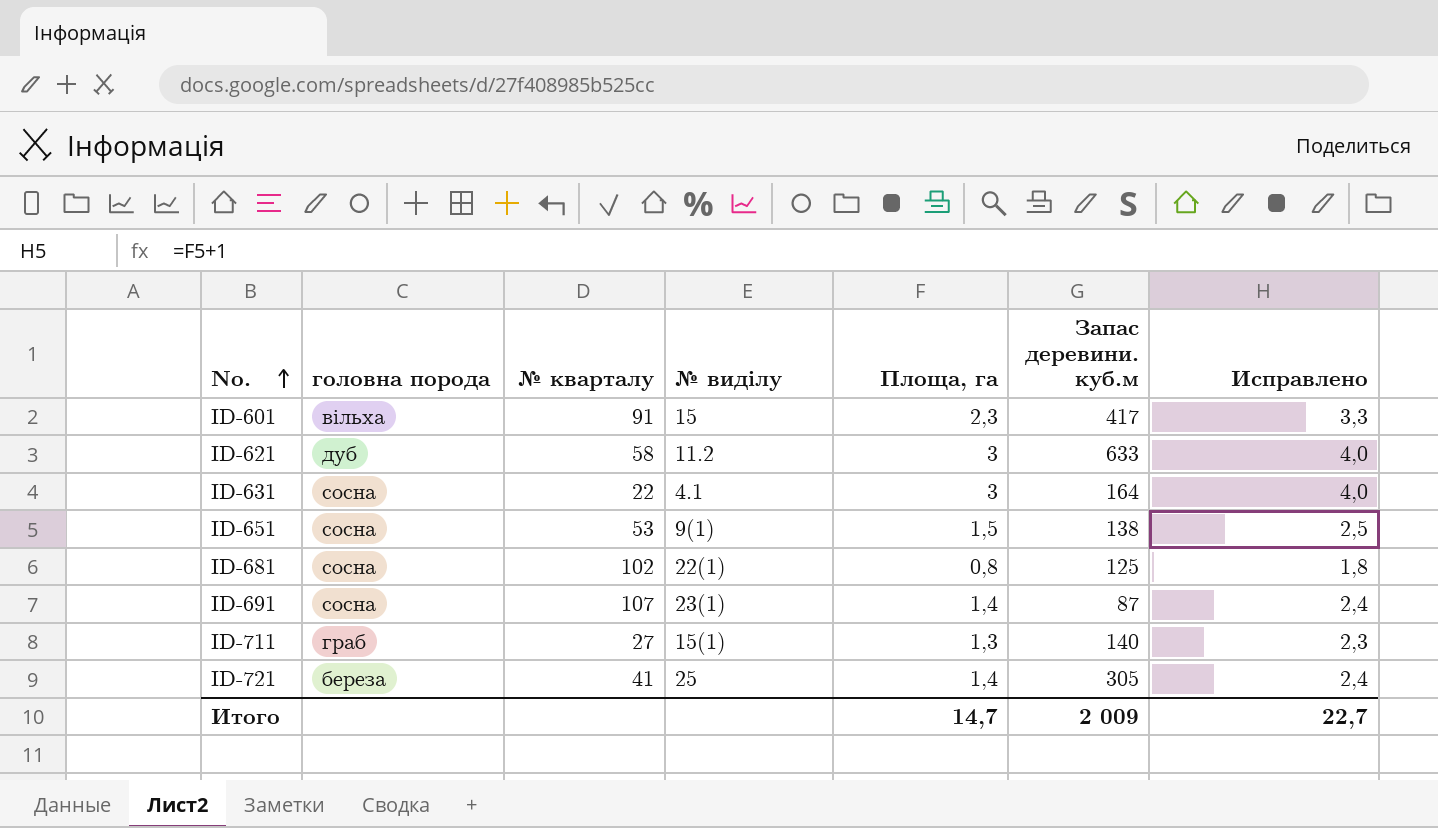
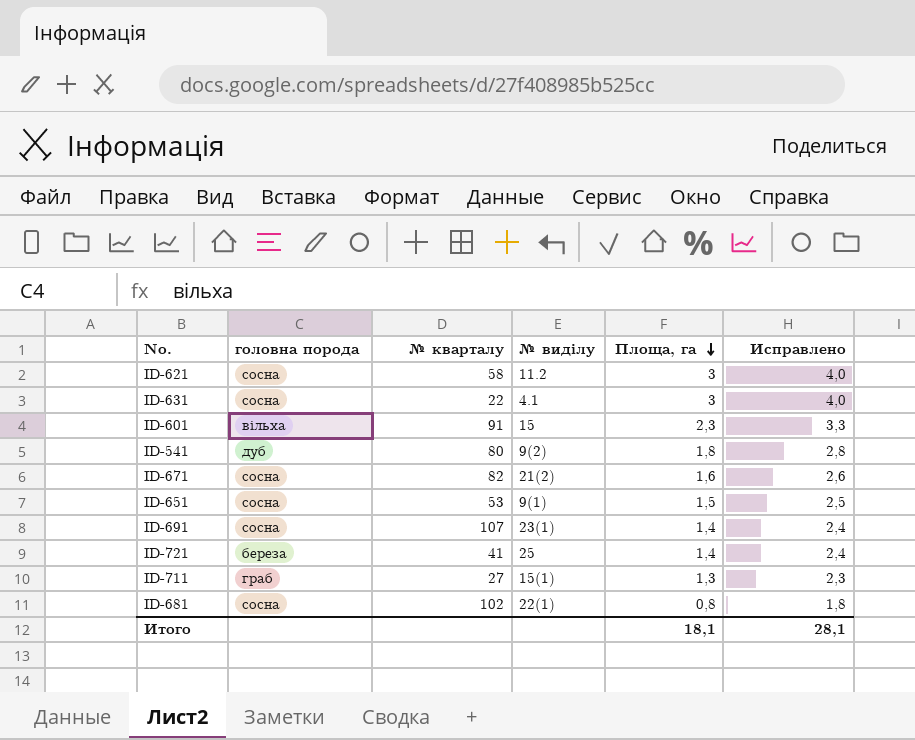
row order: No. ascending -> Площа, га descending
column Запас деревини. куб.м | position: 6 -> none
ID-621 | головна порода: дуб -> сосна
row ID-541: none -> дуб | 80 | 9(2) | 1,8 | 2,8
row ID-671: none -> сосна | 82 | 21(2) | 1,6 | 2,6
Итого | Площа, га: 14,7 -> 18,1
Итого | Исправлено: 22,7 -> 28,1

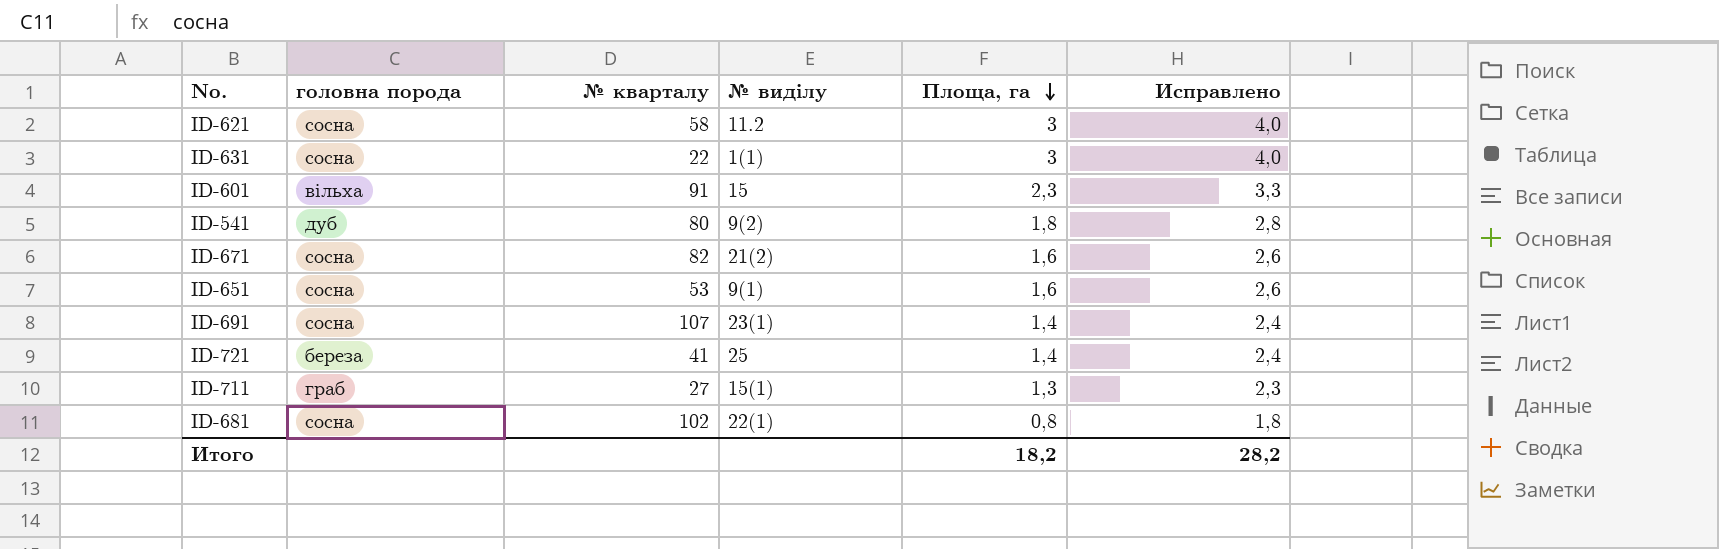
ID-631 | № виділу: 4.1 -> 1(1)
ID-651 | Площа, га: 1,5 -> 1,6
ID-651 | Исправлено: 2,5 -> 2,6
Итого | Площа, га: 18,1 -> 18,2
Итого | Исправлено: 28,1 -> 28,2

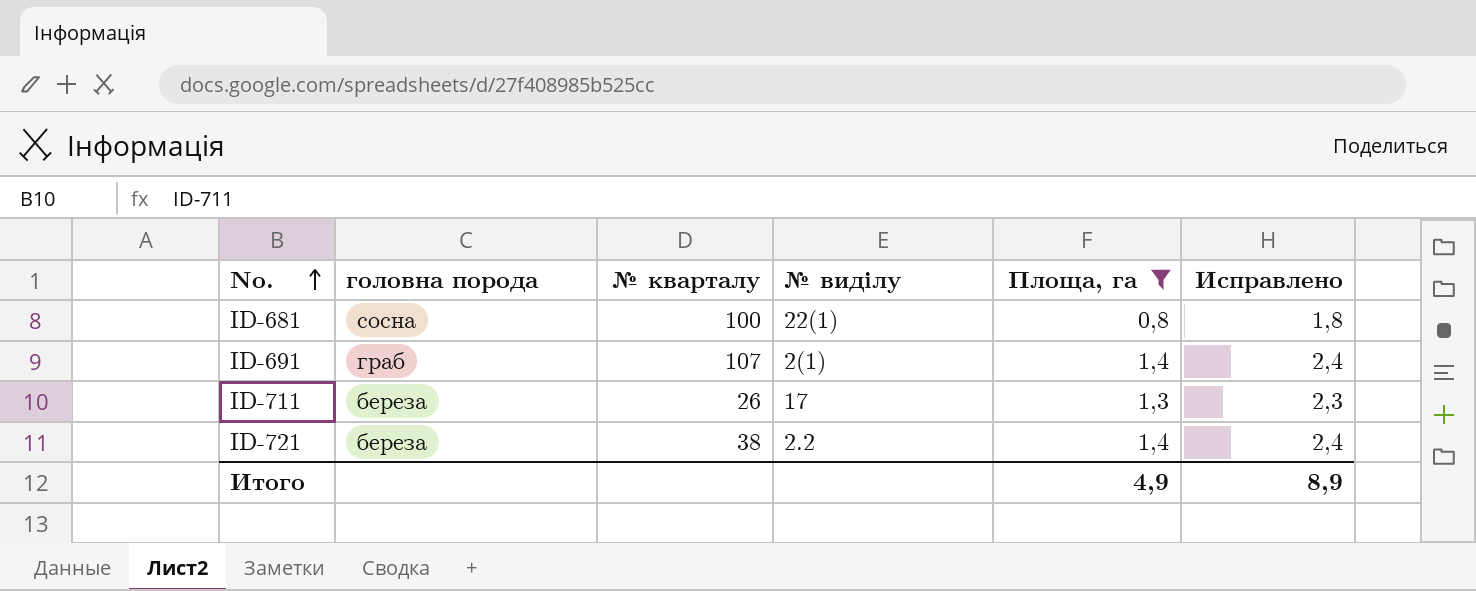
filter: none -> Площа, га <= 1,4
row order: Площа, га descending -> No. ascending
ID-681 | № кварталу: 102 -> 100
ID-691 | головна порода: сосна -> граб
ID-691 | № виділу: 23(1) -> 2(1)
ID-711 | головна порода: граб -> береза
ID-711 | № кварталу: 27 -> 26
ID-711 | № виділу: 15(1) -> 17
ID-721 | № кварталу: 41 -> 38
ID-721 | № виділу: 25 -> 2.2
Итого | Площа, га: 18,2 -> 4,9
Итого | Исправлено: 28,2 -> 8,9

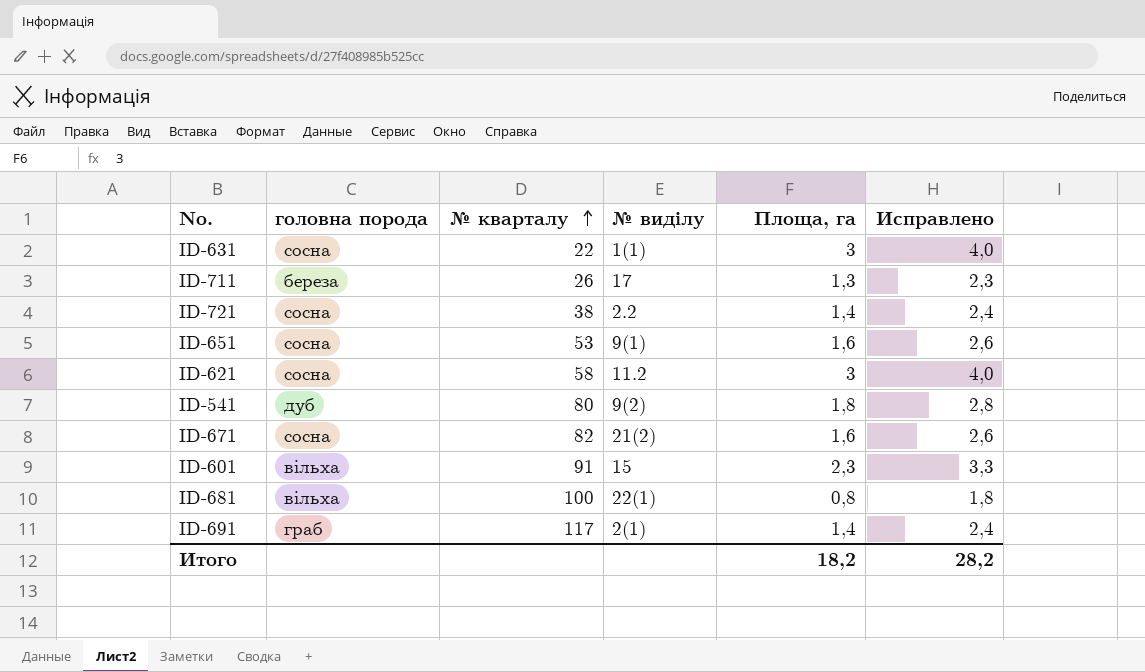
filter: Площа, га <= 1,4 -> none
row order: No. ascending -> № кварталу ascending
ID-721 | головна порода: береза -> сосна
ID-681 | головна порода: сосна -> вільха
ID-691 | № кварталу: 107 -> 117
Итого | Площа, га: 4,9 -> 18,2
Итого | Исправлено: 8,9 -> 28,2

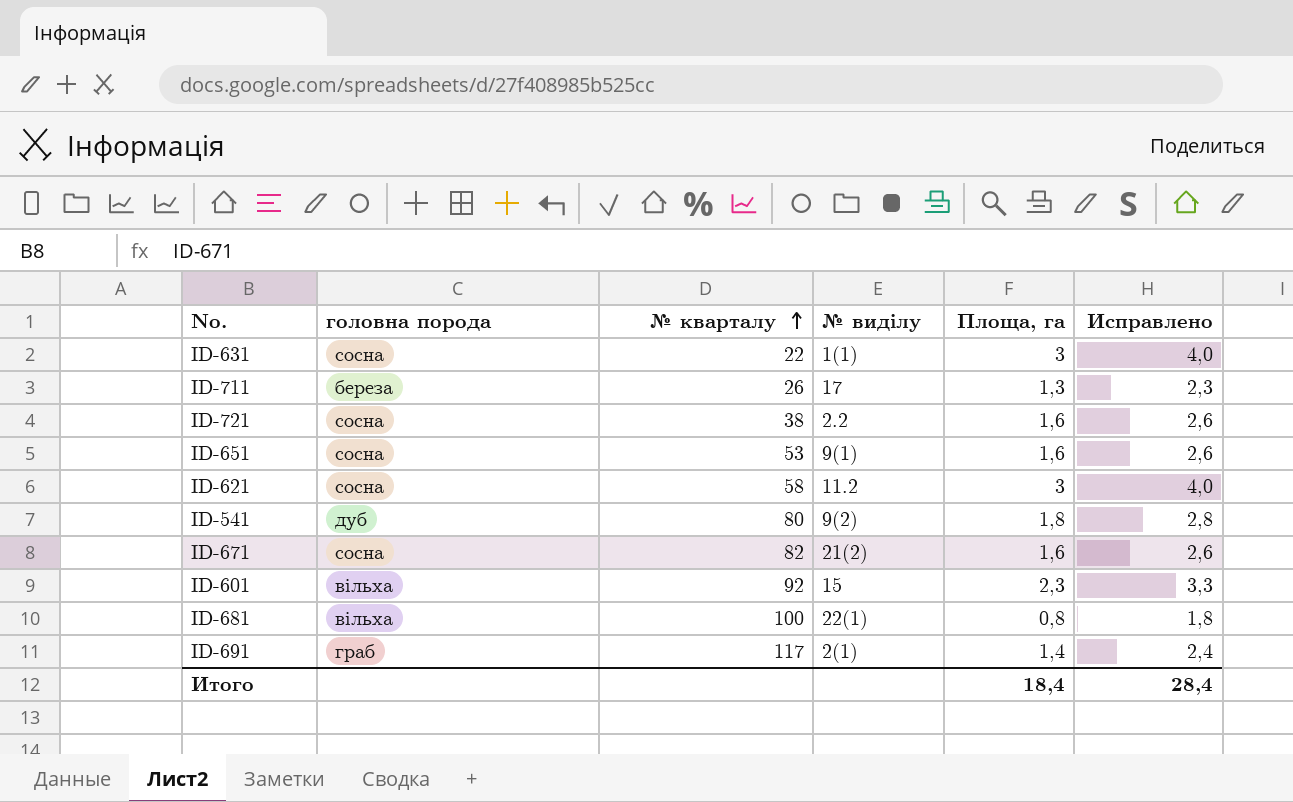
ID-721 | Площа, га: 1,4 -> 1,6
ID-721 | Исправлено: 2,4 -> 2,6
ID-601 | № кварталу: 91 -> 92
Итого | Площа, га: 18,2 -> 18,4
Итого | Исправлено: 28,2 -> 28,4

